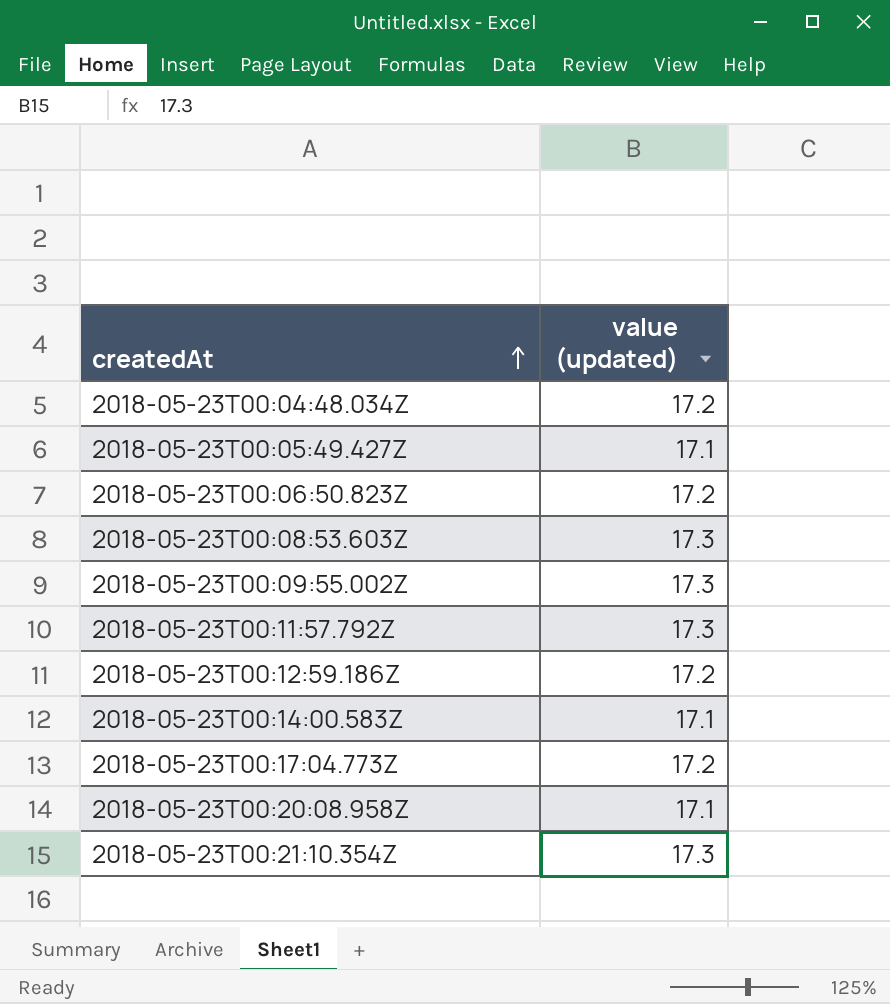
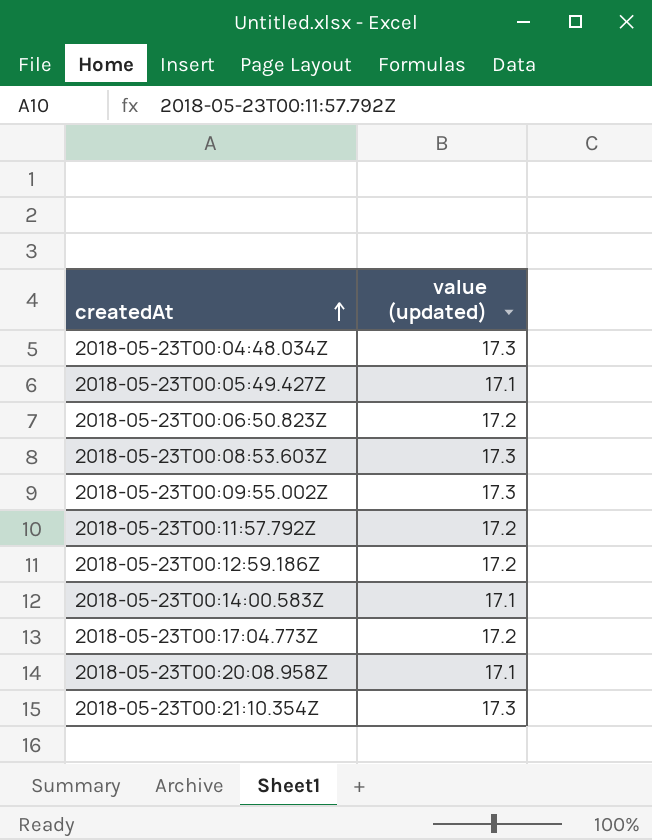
2018-05-23T00:04:48.034Z | value (updated): 17.2 -> 17.3
2018-05-23T00:11:57.792Z | value (updated): 17.3 -> 17.2

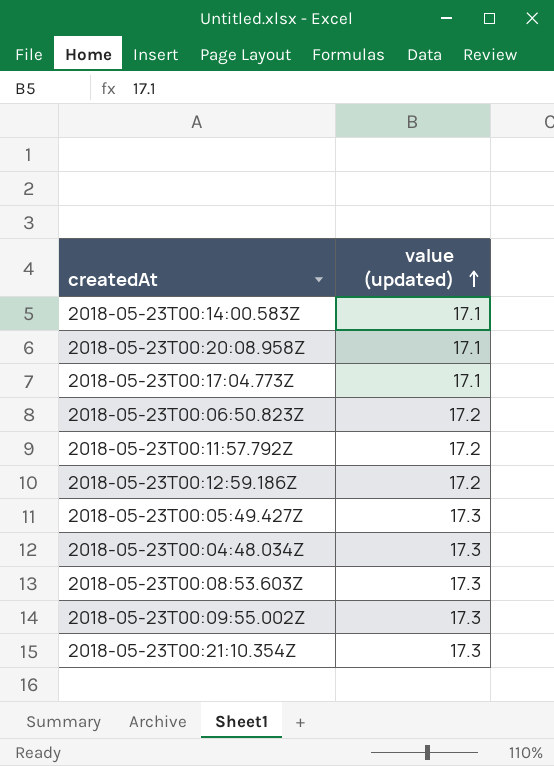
row order: createdAt ascending -> value (updated) ascending
2018-05-23T00:17:04.773Z | value (updated): 17.2 -> 17.1
2018-05-23T00:05:49.427Z | value (updated): 17.1 -> 17.3

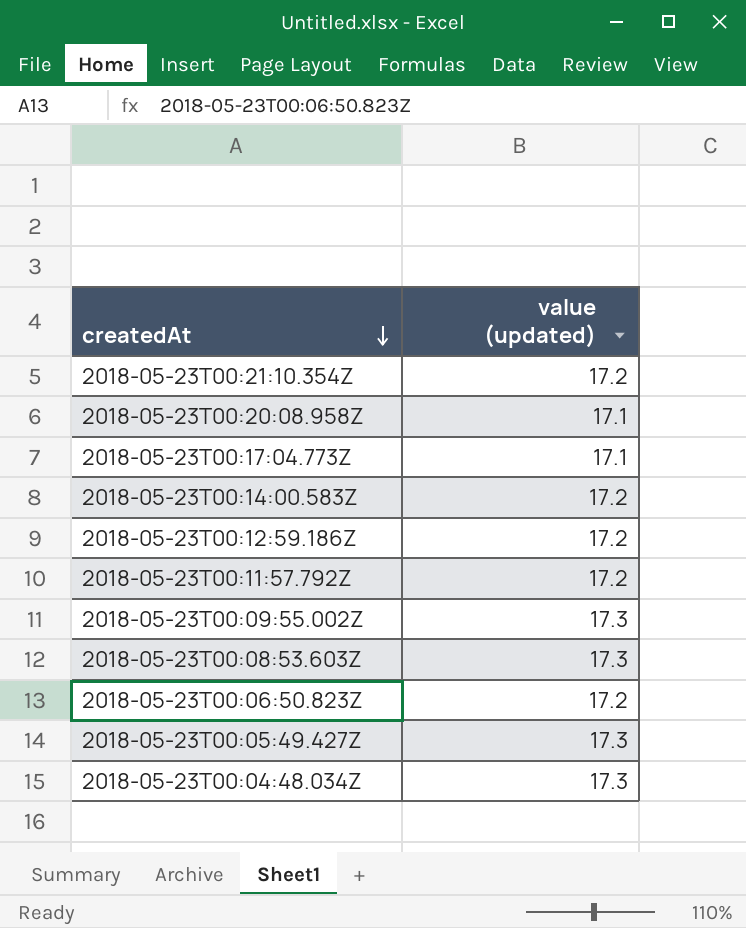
row order: value (updated) ascending -> createdAt descending
2018-05-23T00:21:10.354Z | value (updated): 17.3 -> 17.2
2018-05-23T00:14:00.583Z | value (updated): 17.1 -> 17.2

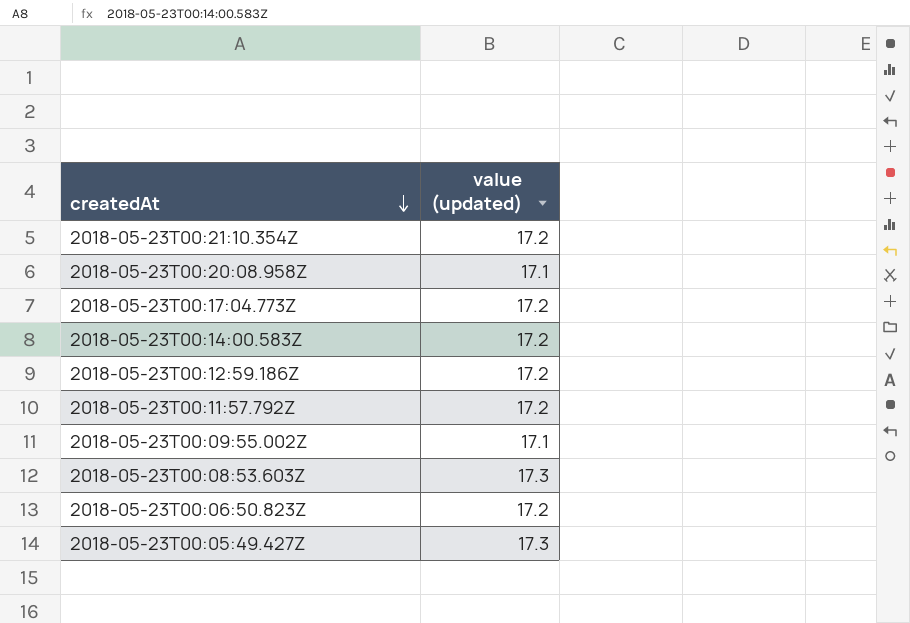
row 2018-05-23T00:04:48.034Z: 17.3 -> none
2018-05-23T00:17:04.773Z | value (updated): 17.1 -> 17.2
2018-05-23T00:09:55.002Z | value (updated): 17.3 -> 17.1

